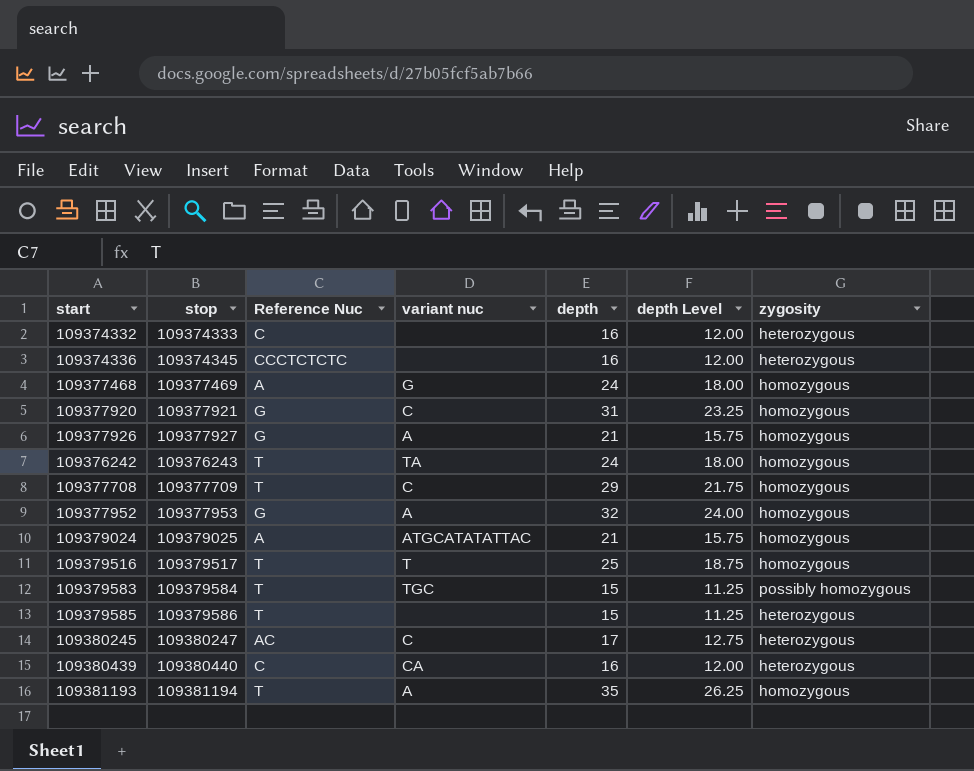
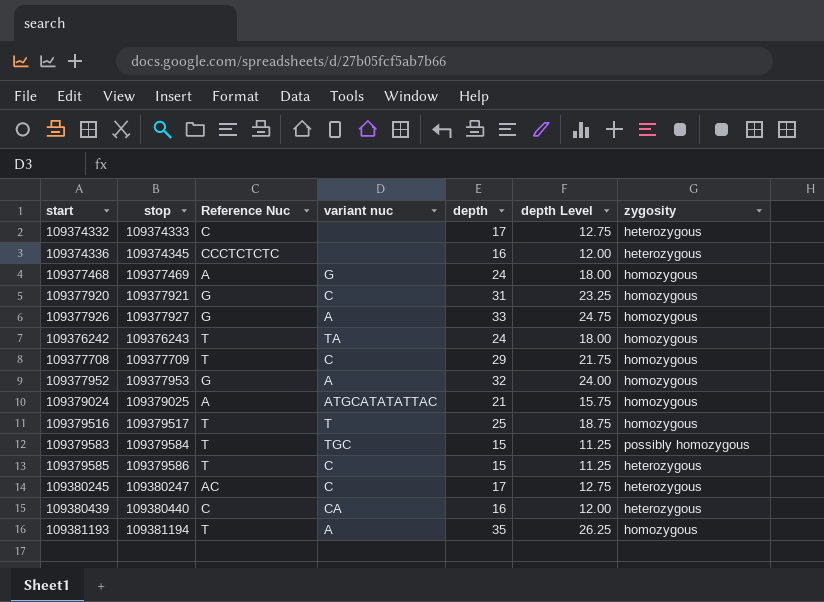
109374332 | depth: 16 -> 17
109374332 | depth Level: 12.00 -> 12.75
109377926 | depth: 21 -> 33
109377926 | depth Level: 15.75 -> 24.75
109379585 | variant nuc: none -> C

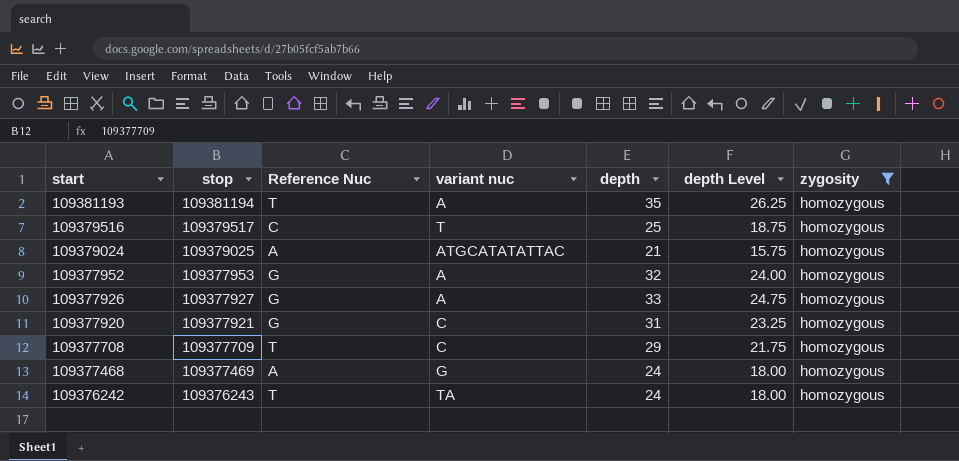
filter: none -> zygosity = homozygous
row order: none -> start descending
109379516 | Reference Nuc: T -> C

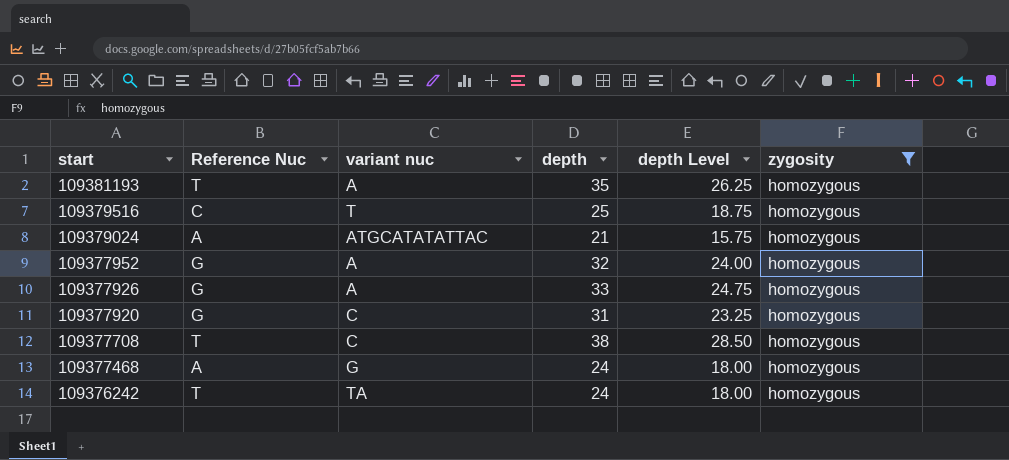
column stop | position: 2 -> none
109377708 | depth: 29 -> 38
109377708 | depth Level: 21.75 -> 28.50

